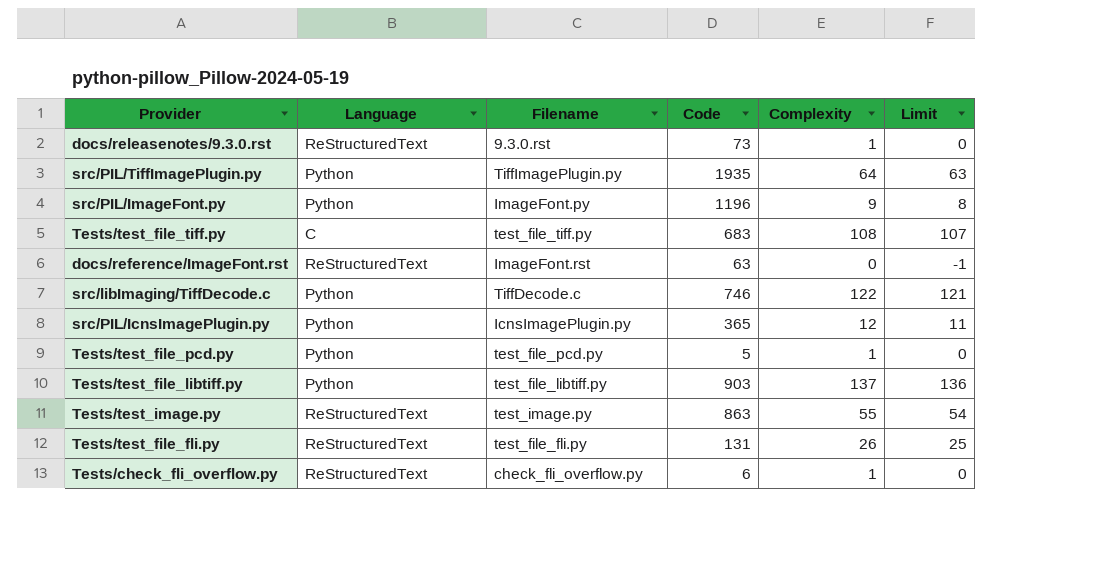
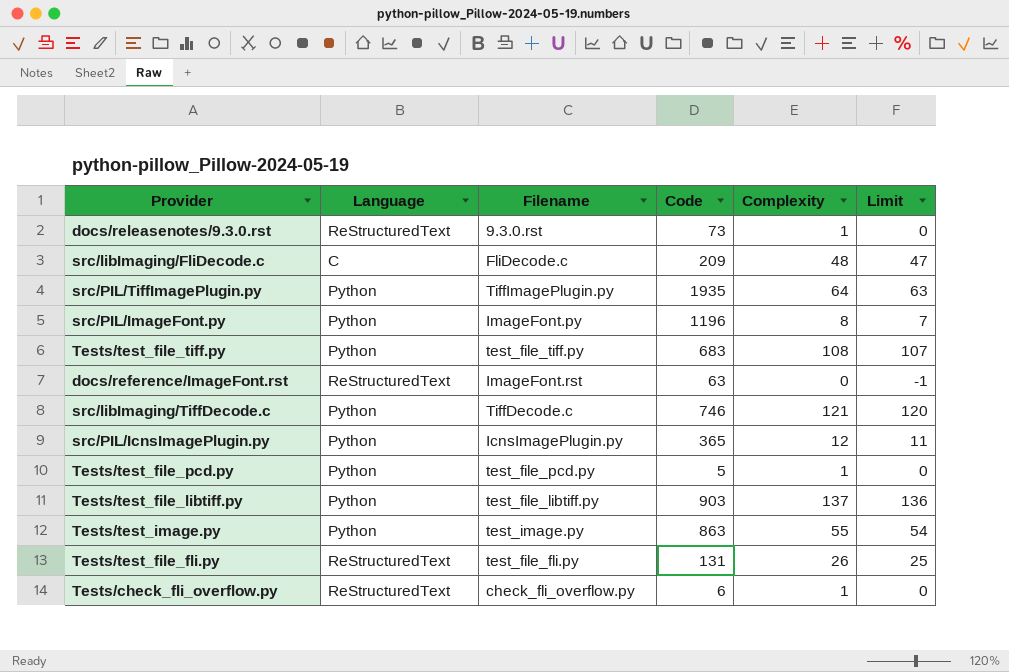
row src/libImaging/FliDecode.c: none -> C | FliDecode.c | 209 | 48 | 47
src/PIL/ImageFont.py | Complexity: 9 -> 8
src/PIL/ImageFont.py | Limit: 8 -> 7
Tests/test_file_tiff.py | Language: C -> Python
src/libImaging/TiffDecode.c | Complexity: 122 -> 121
src/libImaging/TiffDecode.c | Limit: 121 -> 120
Tests/test_image.py | Language: ReStructuredText -> Python

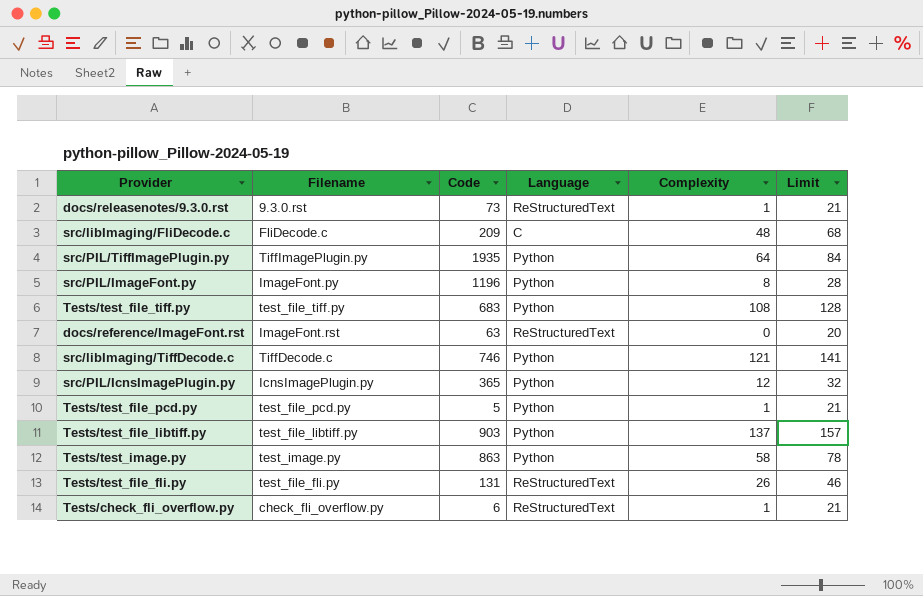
column Language | position: 2 -> 4
column Limit | formula: [Complexity] - 1 -> [Complexity] + 20
Tests/test_image.py | Complexity: 55 -> 58

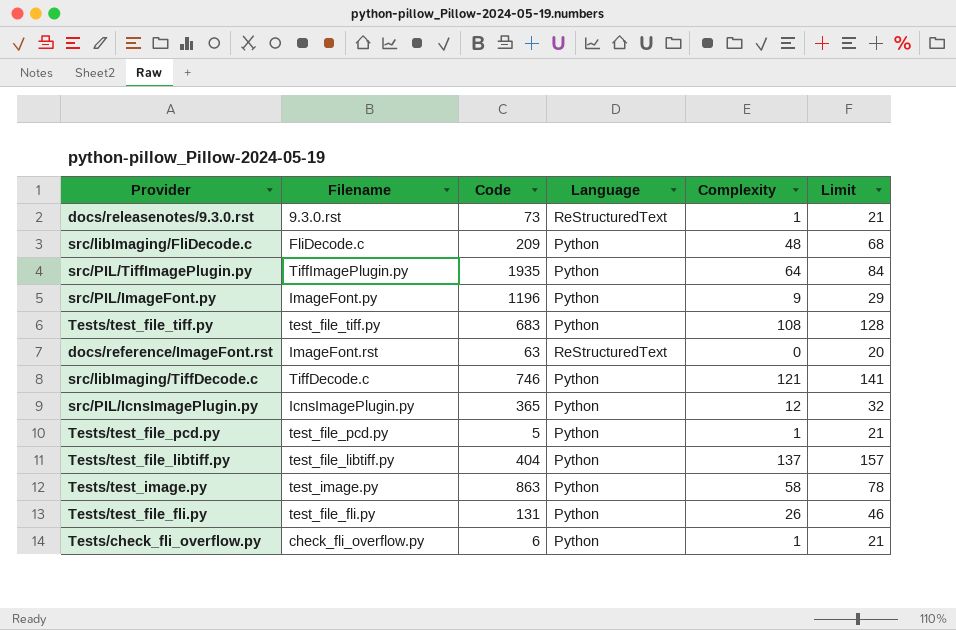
src/libImaging/FliDecode.c | Language: C -> Python
src/PIL/ImageFont.py | Complexity: 8 -> 9
src/PIL/ImageFont.py | Limit: 28 -> 29
Tests/test_file_libtiff.py | Code: 903 -> 404
Tests/test_file_fli.py | Language: ReStructuredText -> Python
Tests/check_fli_overflow.py | Language: ReStructuredText -> Python

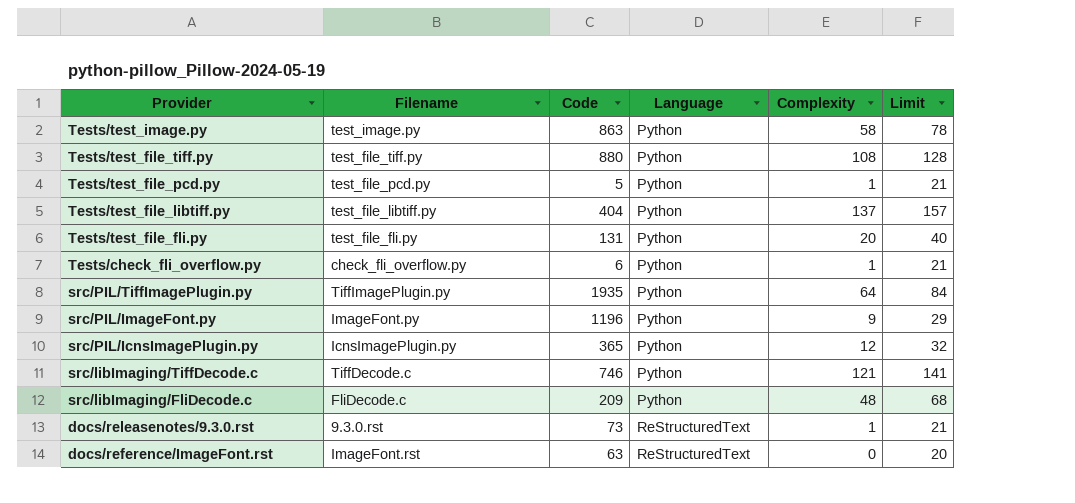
row order: none -> Provider descending
Tests/test_file_tiff.py | Code: 683 -> 880
Tests/test_file_fli.py | Complexity: 26 -> 20
Tests/test_file_fli.py | Limit: 46 -> 40

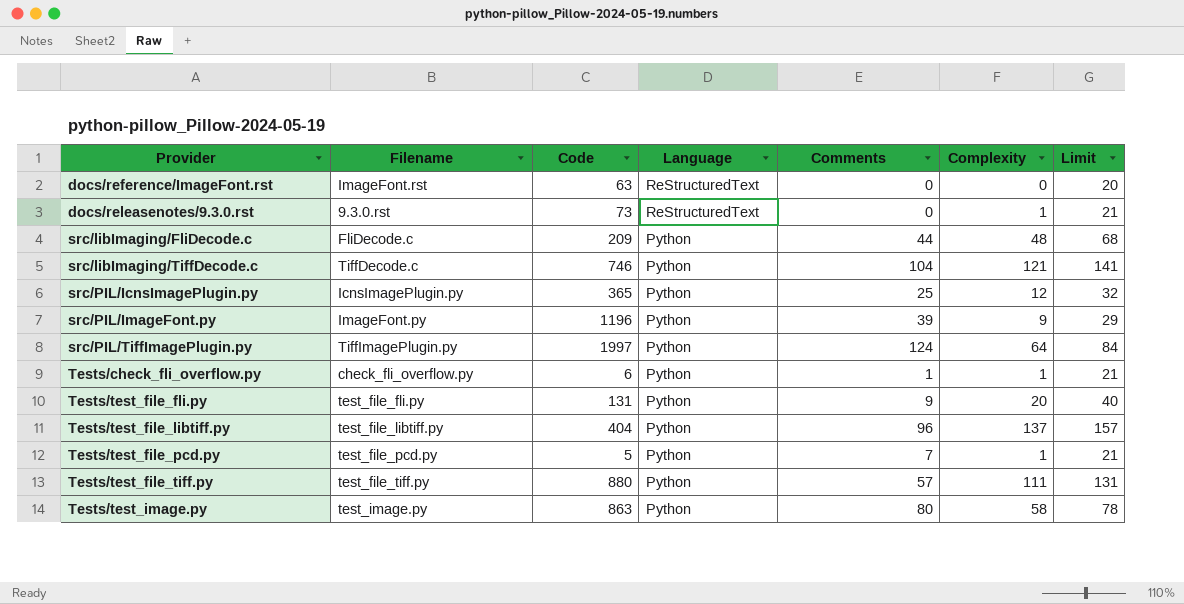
row order: Provider descending -> Provider ascending
column Comments | position: none -> 5
src/PIL/TiffImagePlugin.py | Code: 1935 -> 1997
Tests/test_file_tiff.py | Complexity: 108 -> 111
Tests/test_file_tiff.py | Limit: 128 -> 131

